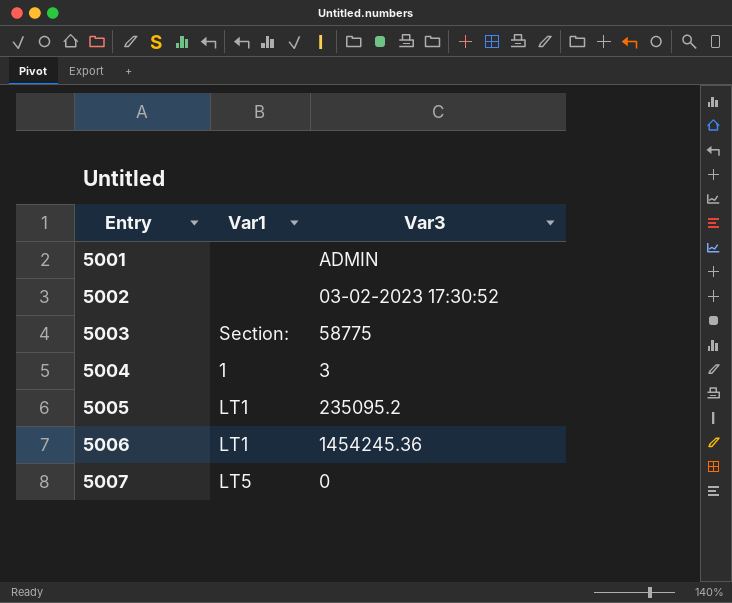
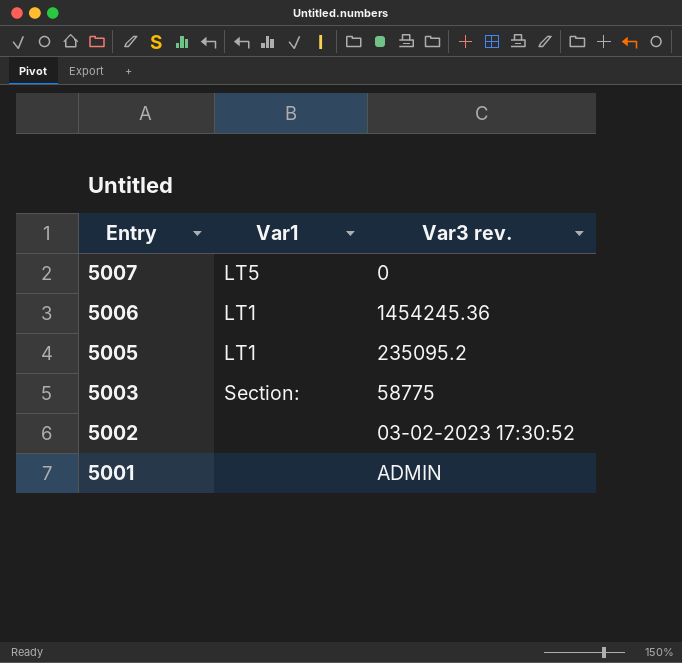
row order: Entry ascending -> Entry descending
column name: Var3 -> Var3 rev.
row 5004: 1 | 3 -> none

